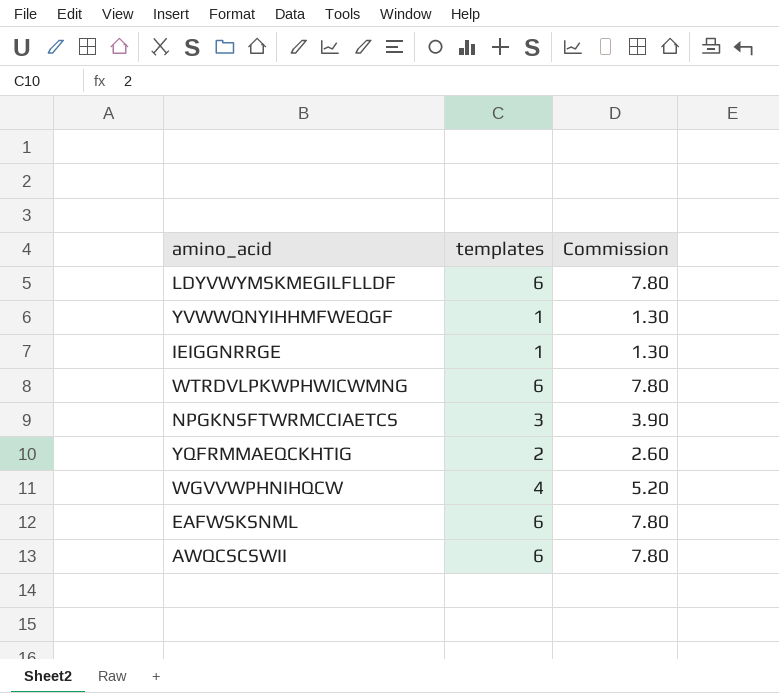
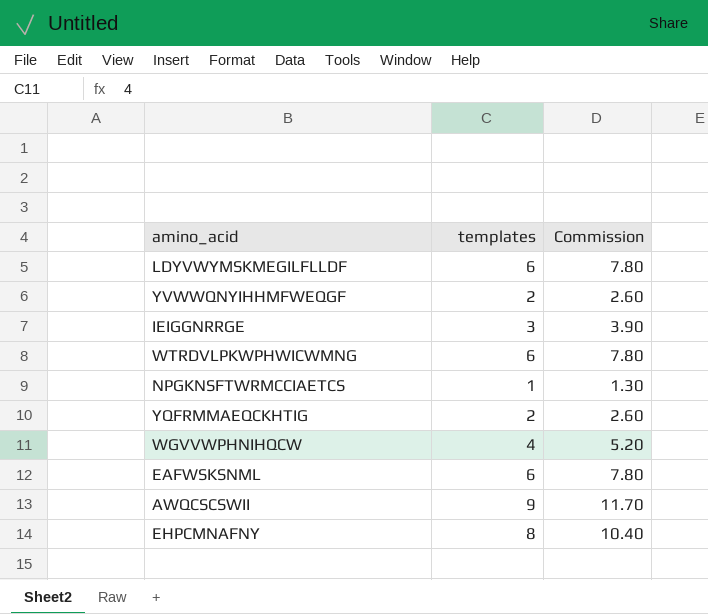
YVWWQNYIHHMFWEQGF | templates: 1 -> 2
YVWWQNYIHHMFWEQGF | Commission: 1.30 -> 2.60
IEIGGNRRGE | templates: 1 -> 3
IEIGGNRRGE | Commission: 1.30 -> 3.90
NPGKNSFTWRMCCIAETCS | templates: 3 -> 1
NPGKNSFTWRMCCIAETCS | Commission: 3.90 -> 1.30
AWQCSCSWII | templates: 6 -> 9
AWQCSCSWII | Commission: 7.80 -> 11.70
row EHPCMNAFNY: none -> 8 | 10.40

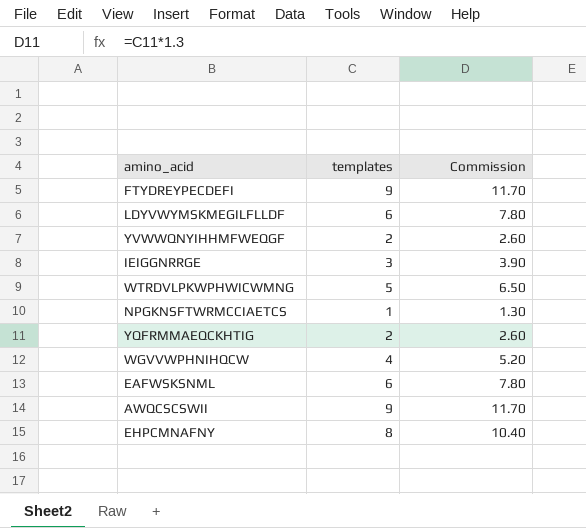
row FTYDREYPECDEFI: none -> 9 | 11.70
WTRDVLPKWPHWICWMNG | templates: 6 -> 5
WTRDVLPKWPHWICWMNG | Commission: 7.80 -> 6.50

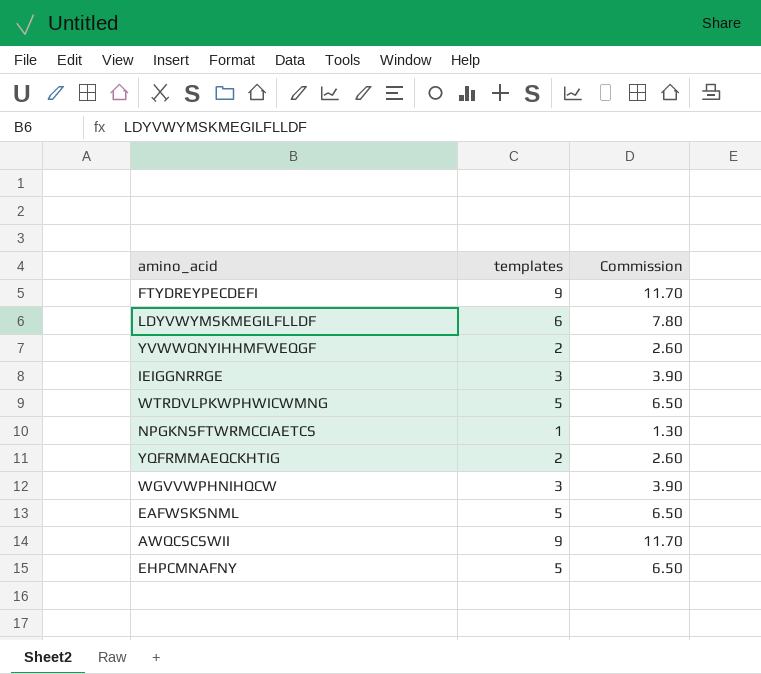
WGVVWPHNIHQCW | templates: 4 -> 3
WGVVWPHNIHQCW | Commission: 5.20 -> 3.90
EAFWSKSNML | templates: 6 -> 5
EAFWSKSNML | Commission: 7.80 -> 6.50
EHPCMNAFNY | templates: 8 -> 5
EHPCMNAFNY | Commission: 10.40 -> 6.50

